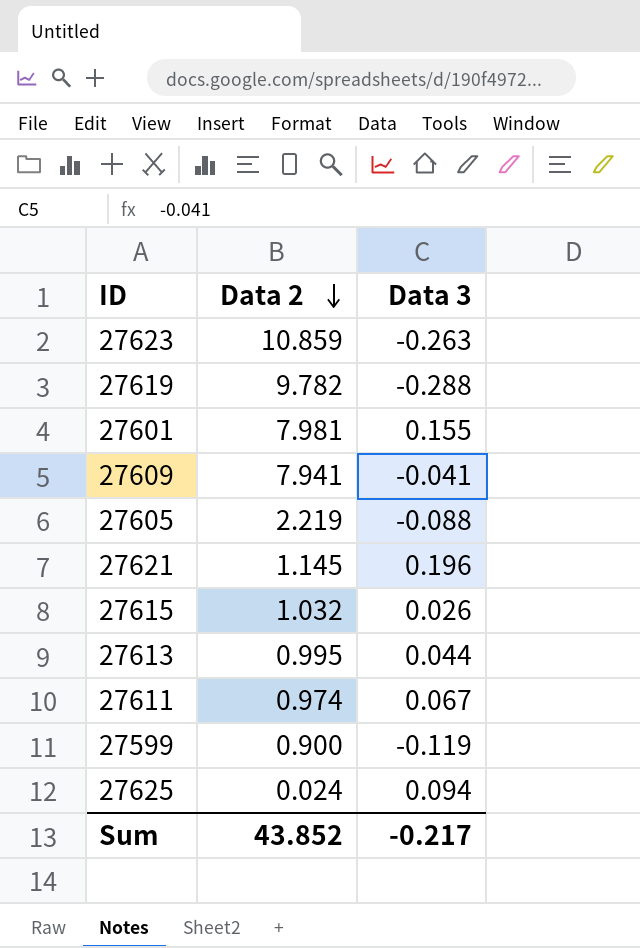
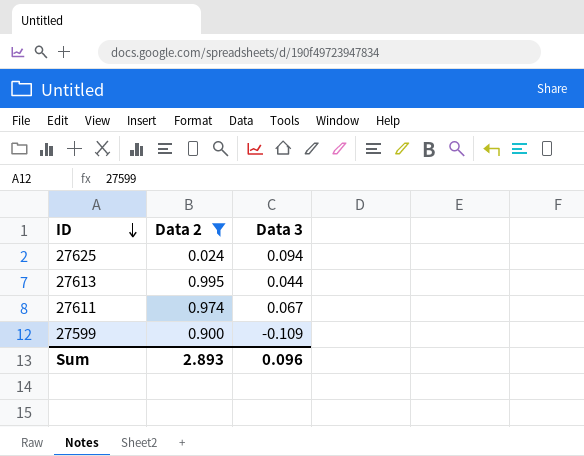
filter: none -> Data 2 <= 0.995
row order: Data 2 descending -> ID descending
27599 | Data 3: -0.119 -> -0.109
Sum | Data 2: 43.852 -> 2.893
Sum | Data 3: -0.217 -> 0.096

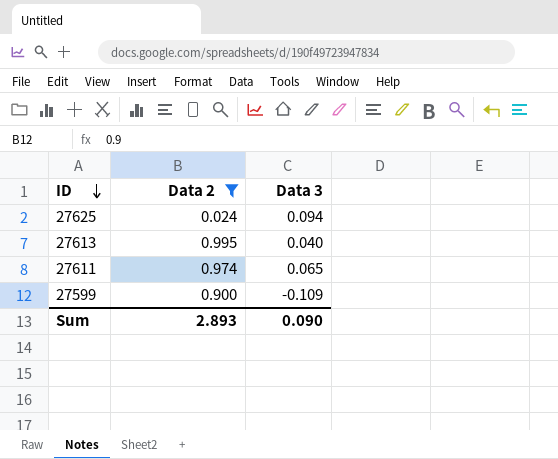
27613 | Data 3: 0.044 -> 0.040
27611 | Data 3: 0.067 -> 0.065
Sum | Data 3: 0.096 -> 0.090

